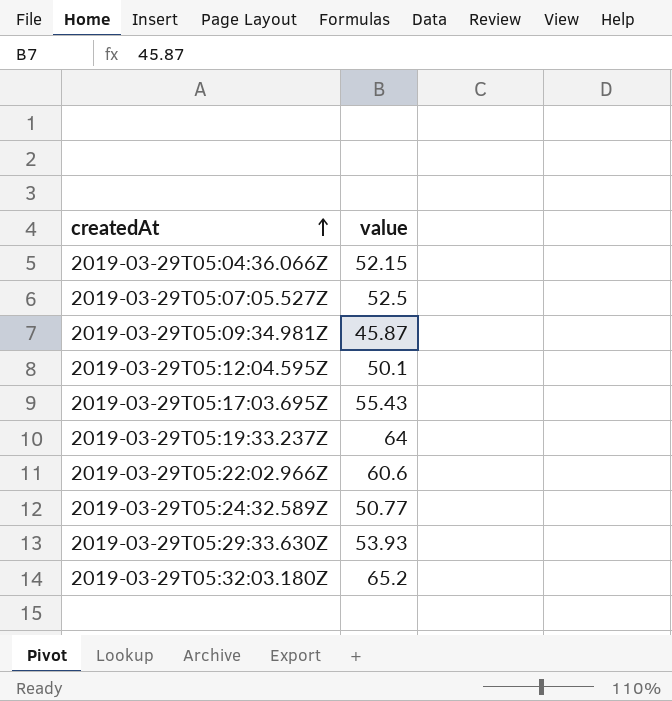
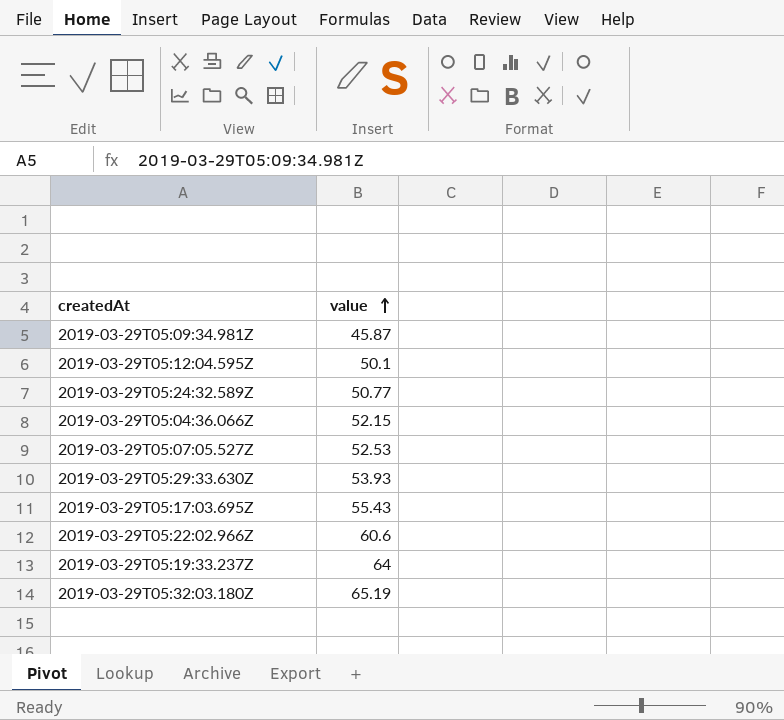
row order: createdAt ascending -> value ascending
2019-03-29T05:07:05.527Z | value: 52.5 -> 52.53
2019-03-29T05:32:03.180Z | value: 65.2 -> 65.19

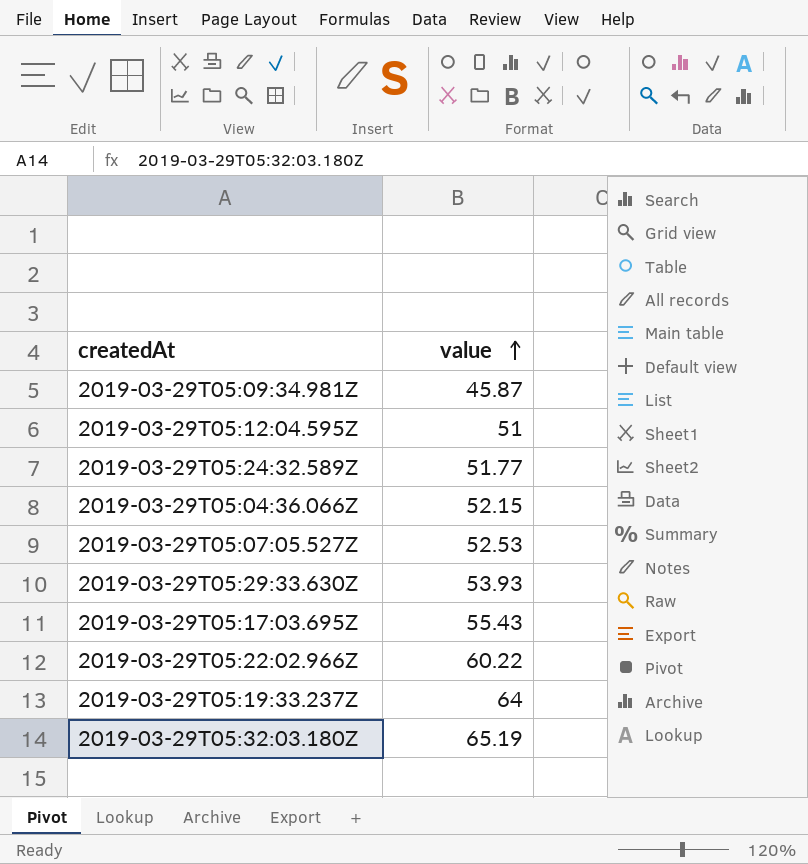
2019-03-29T05:12:04.595Z | value: 50.1 -> 51
2019-03-29T05:24:32.589Z | value: 50.77 -> 51.77
2019-03-29T05:22:02.966Z | value: 60.6 -> 60.22

